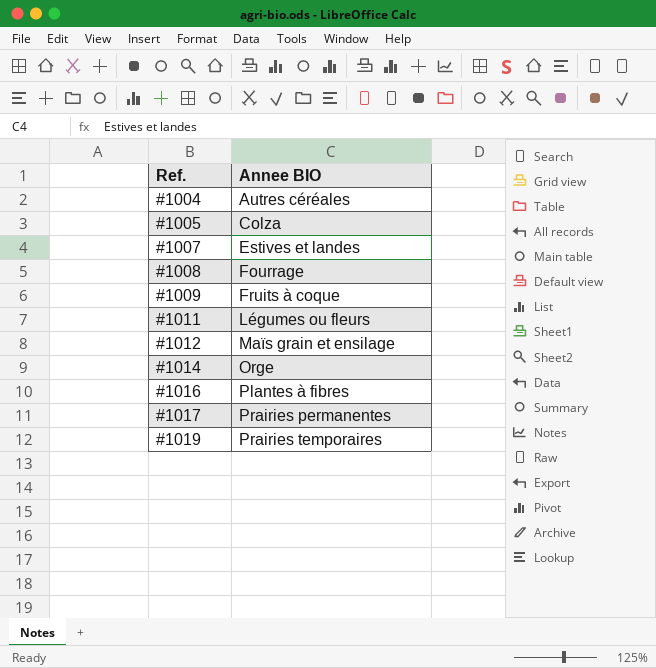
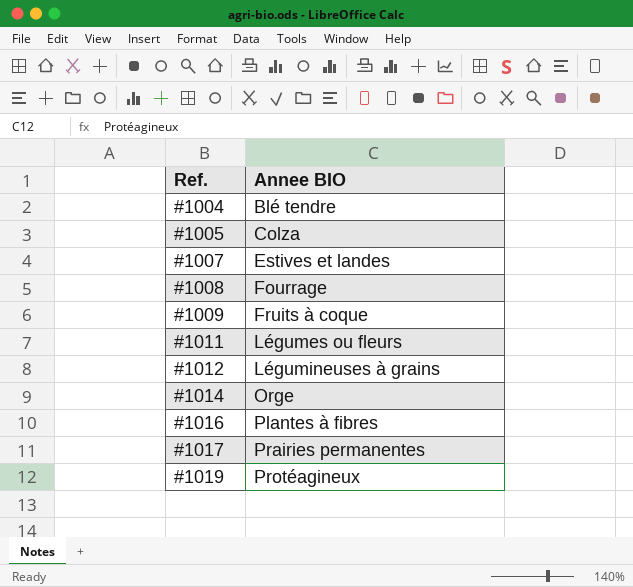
#1004 | Annee BIO: Autres céréales -> Blé tendre
#1012 | Annee BIO: Maïs grain et ensilage -> Légumineuses à grains
#1019 | Annee BIO: Prairies temporaires -> Protéagineux

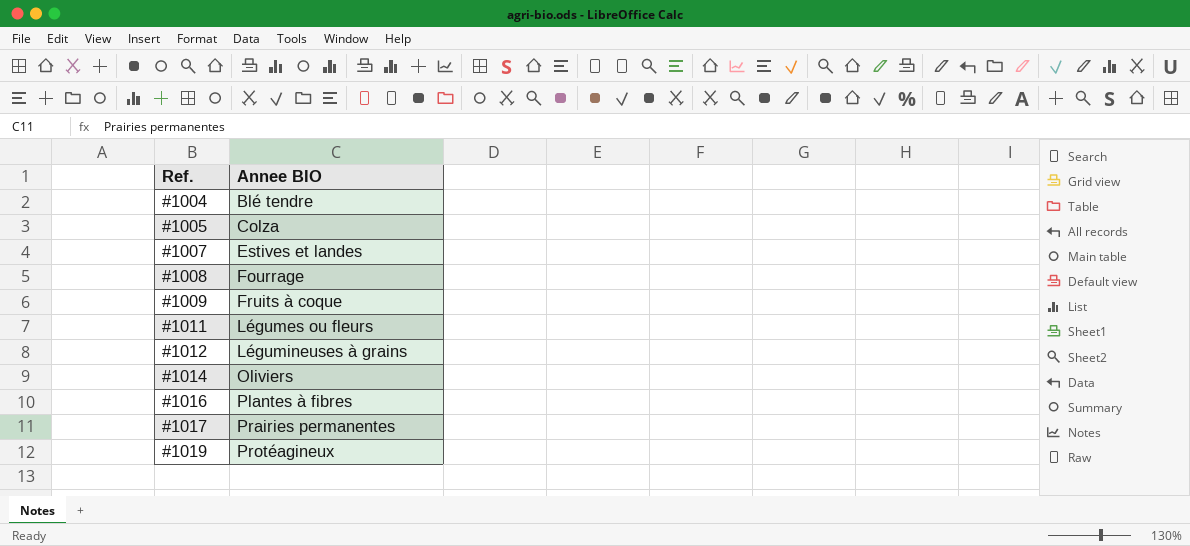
#1014 | Annee BIO: Orge -> Oliviers

